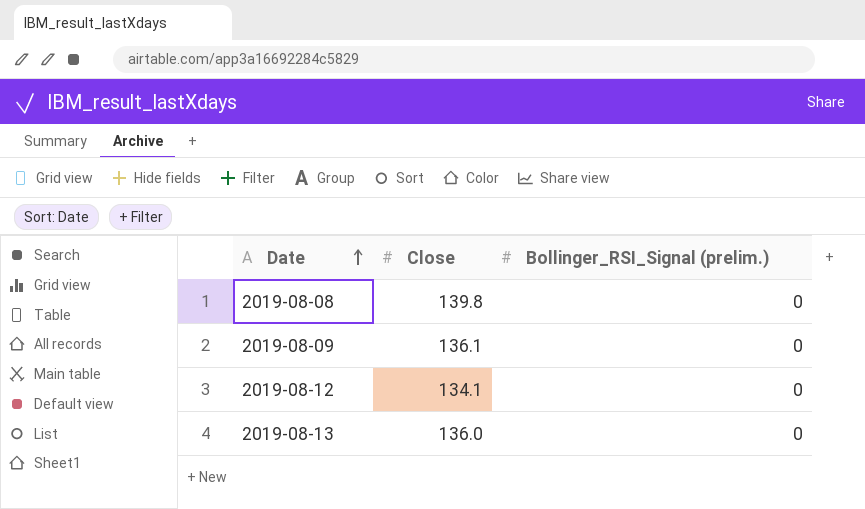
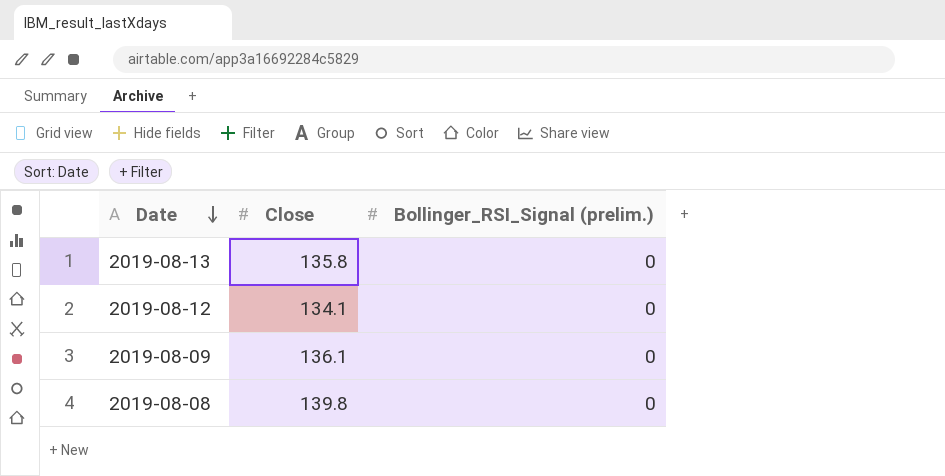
row order: Date ascending -> Date descending
2019-08-13 | Close: 136.0 -> 135.8

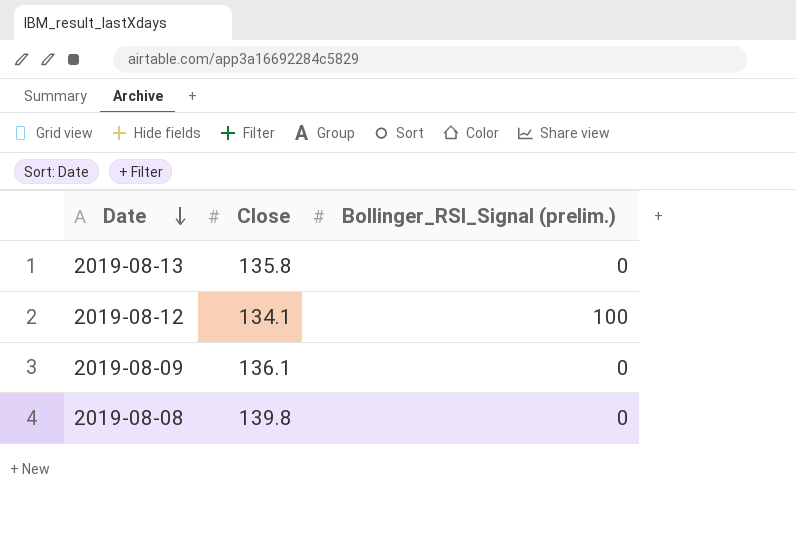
2019-08-12 | Bollinger_RSI_Signal (prelim.): 0 -> 100

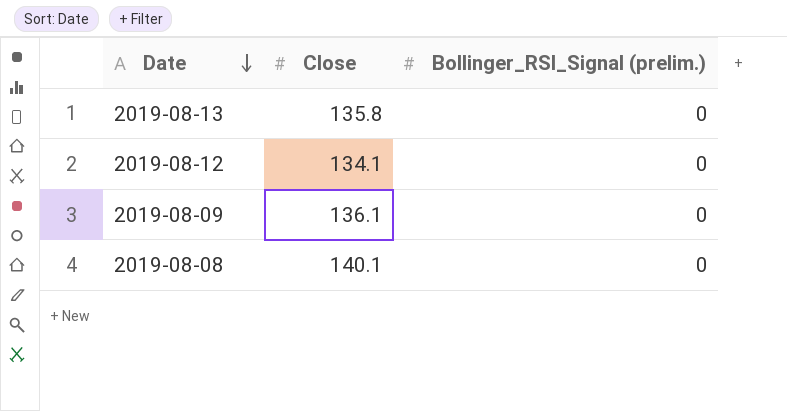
2019-08-12 | Bollinger_RSI_Signal (prelim.): 100 -> 0
2019-08-08 | Close: 139.8 -> 140.1

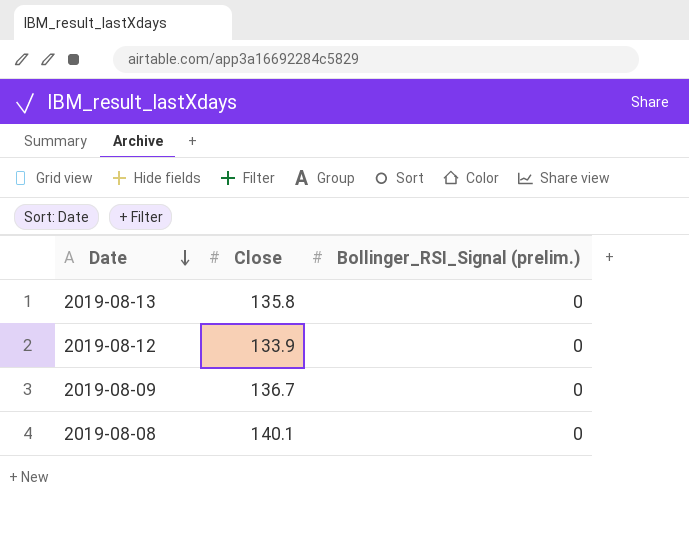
2019-08-12 | Close: 134.1 -> 133.9
2019-08-09 | Close: 136.1 -> 136.7

